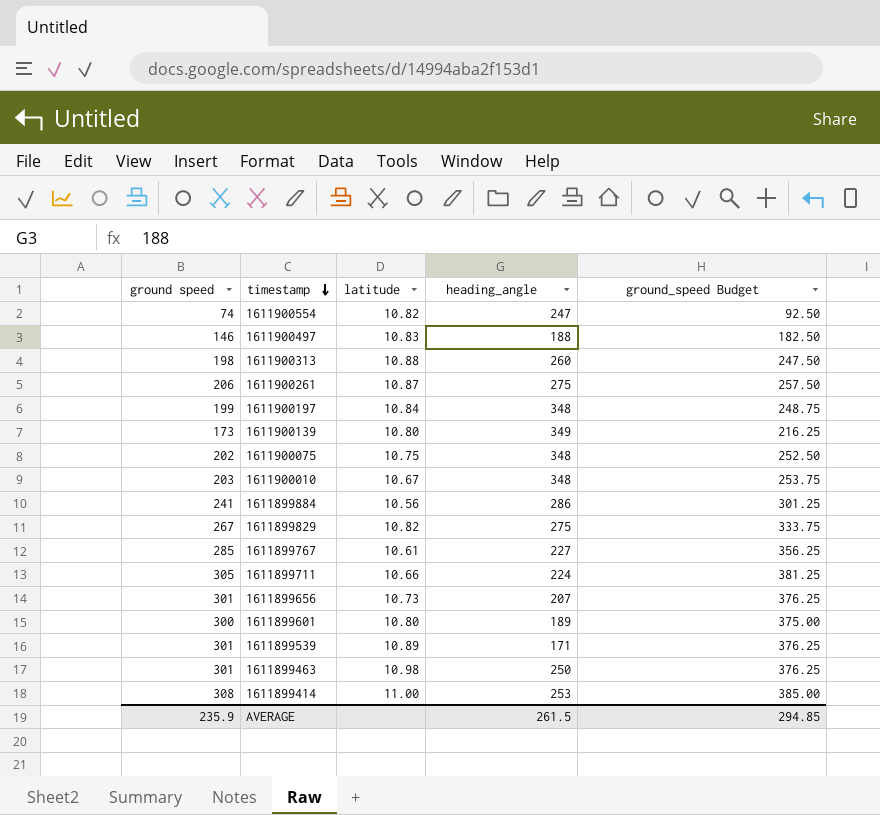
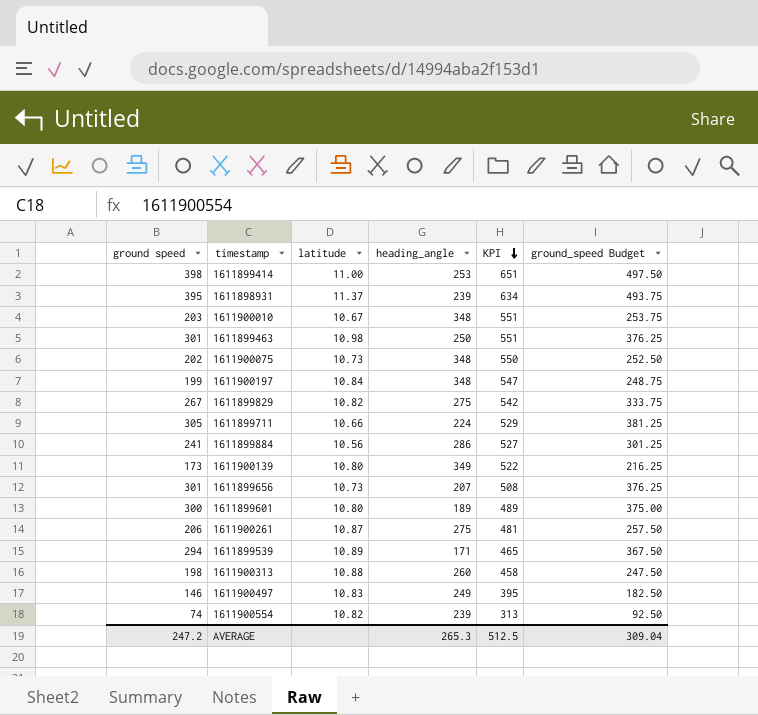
row order: timestamp descending -> KPI descending
column KPI | formula: none -> [ground speed] + [heading_angle]
row 1611899767: 285 | 10.61 | 227 | 356.25 -> none
1611899414 | ground speed: 308 -> 398
1611899414 | ground_speed Budget: 385.00 -> 497.50
row 1611898931: none -> 395 | 11.37 | 239 | 634 | 493.75
1611900075 | latitude: 10.75 -> 10.73
1611899539 | ground speed: 301 -> 294
1611899539 | ground_speed Budget: 376.25 -> 367.50
1611900497 | heading_angle: 188 -> 249
1611900554 | heading_angle: 247 -> 239
AVERAGE | ground speed: 235.9 -> 247.2
AVERAGE | heading_angle: 261.5 -> 265.3
AVERAGE | ground_speed Budget: 294.85 -> 309.04

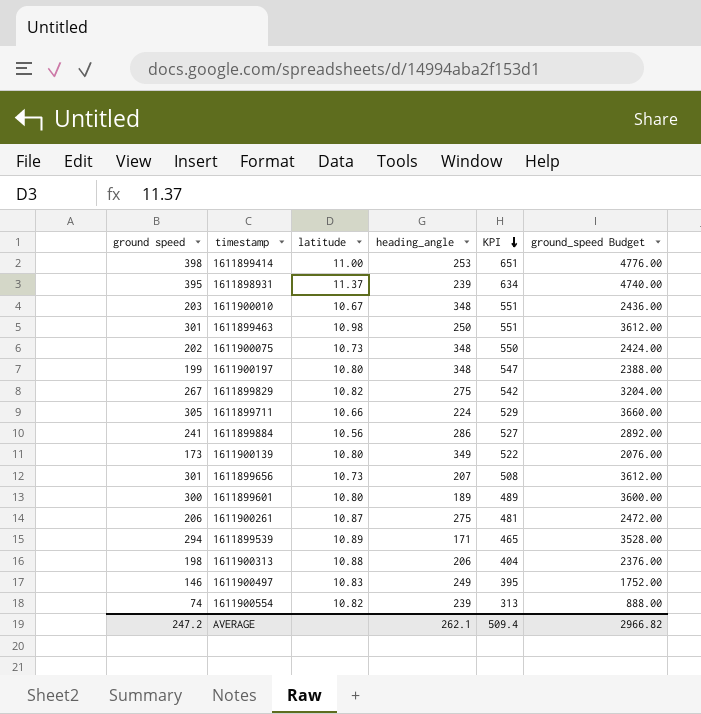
column ground_speed Budget | formula: [ground speed] * 1.25 -> [ground speed] * 12
1611900197 | latitude: 10.84 -> 10.80
1611900313 | heading_angle: 260 -> 206
1611900313 | KPI: 458 -> 404
AVERAGE | heading_angle: 265.3 -> 262.1
AVERAGE | KPI: 512.5 -> 509.4
AVERAGE | ground_speed Budget: 309.04 -> 2966.82

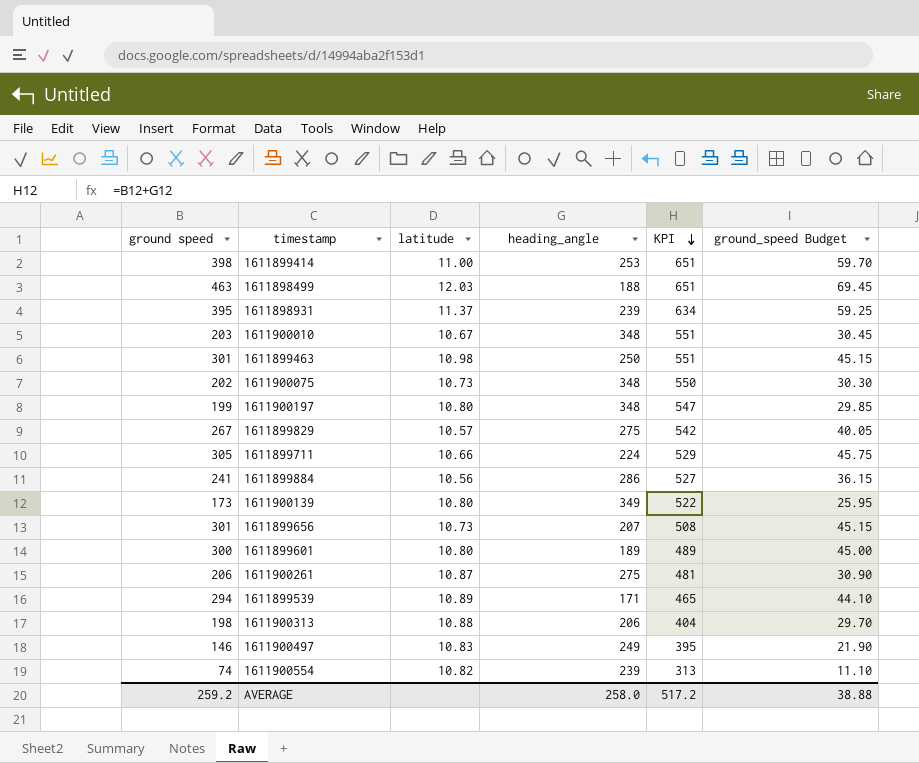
column ground_speed Budget | formula: [ground speed] * 12 -> [ground speed] * 0.15
row 1611898499: none -> 463 | 12.03 | 188 | 651 | 69.45
1611899829 | latitude: 10.82 -> 10.57
AVERAGE | ground speed: 247.2 -> 259.2
AVERAGE | heading_angle: 262.1 -> 258.0
AVERAGE | KPI: 509.4 -> 517.2
AVERAGE | ground_speed Budget: 2966.82 -> 38.88

